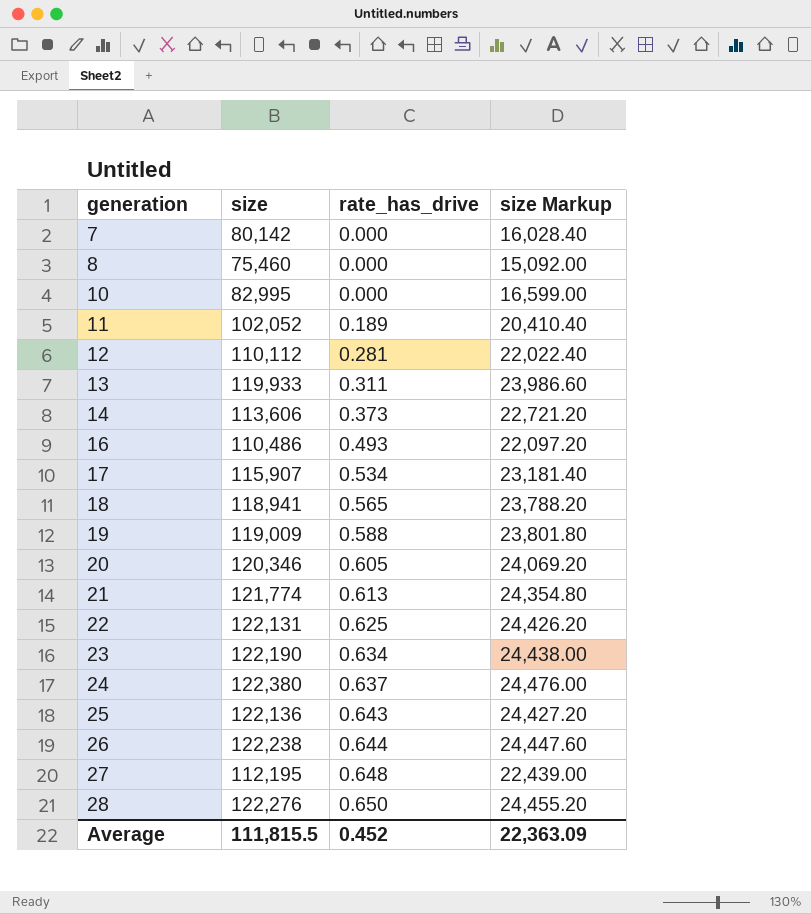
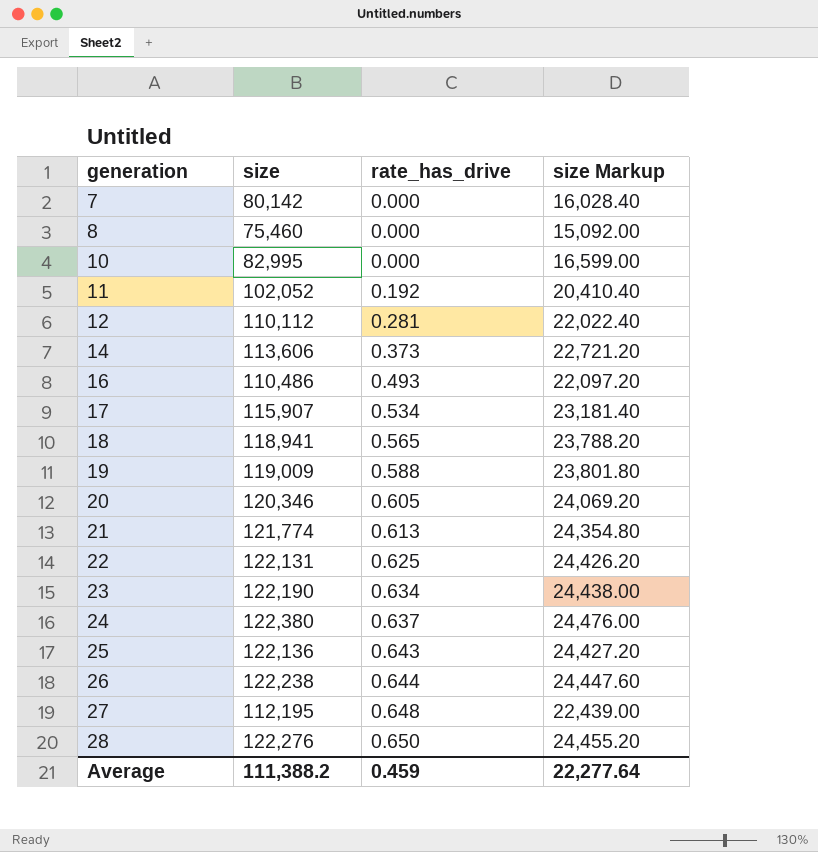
row 13: 119,933 | 0.311 | 23,986.60 -> none
11 | rate_has_drive: 0.189 -> 0.192
Average | size: 111,815.5 -> 111,388.2
Average | rate_has_drive: 0.452 -> 0.459
Average | size Markup: 22,363.09 -> 22,277.64

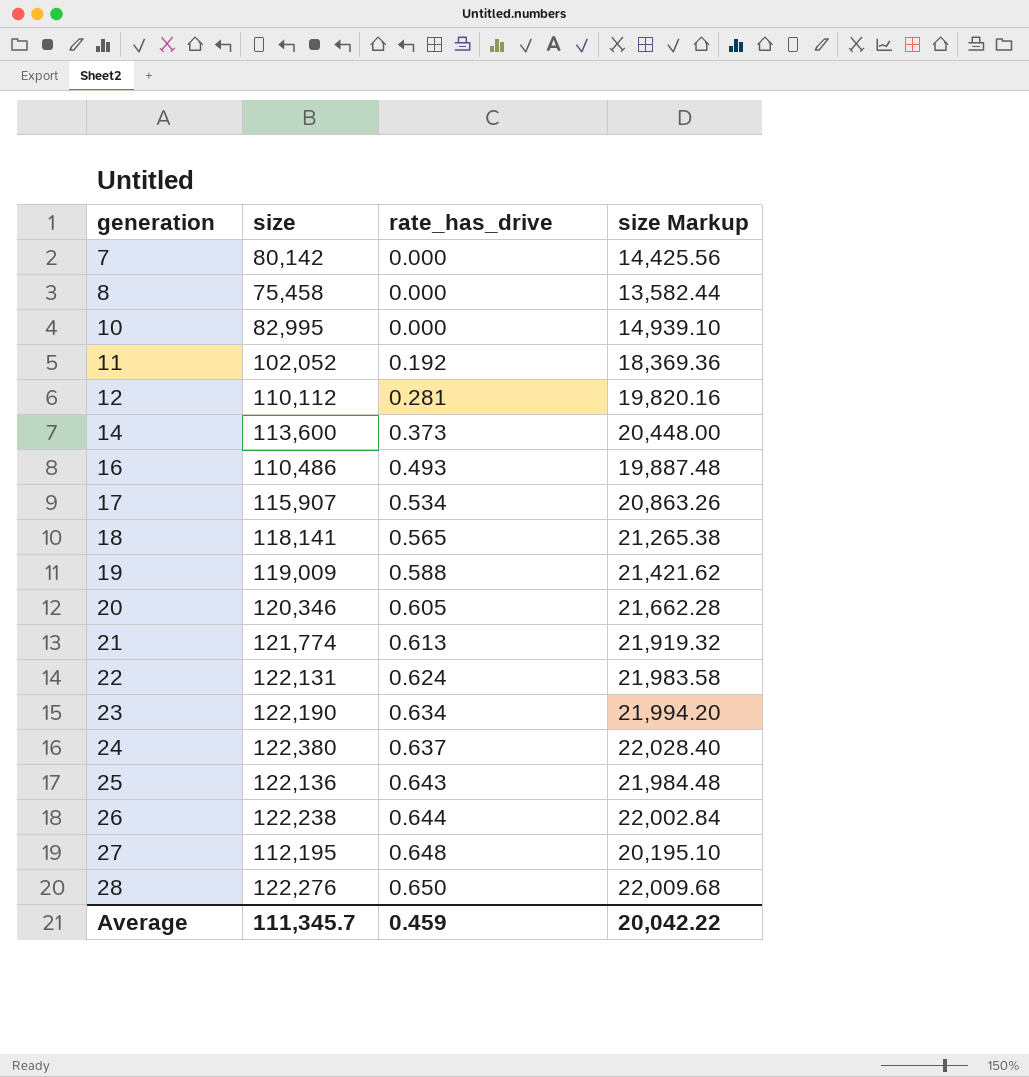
column size Markup | formula: [size] * 0.2 -> [size] * 0.18
8 | size: 75,460 -> 75,458
14 | size: 113,606 -> 113,600
18 | size: 118,941 -> 118,141
22 | rate_has_drive: 0.625 -> 0.624
Average | size: 111,388.2 -> 111,345.7
Average | size Markup: 22,277.64 -> 20,042.22

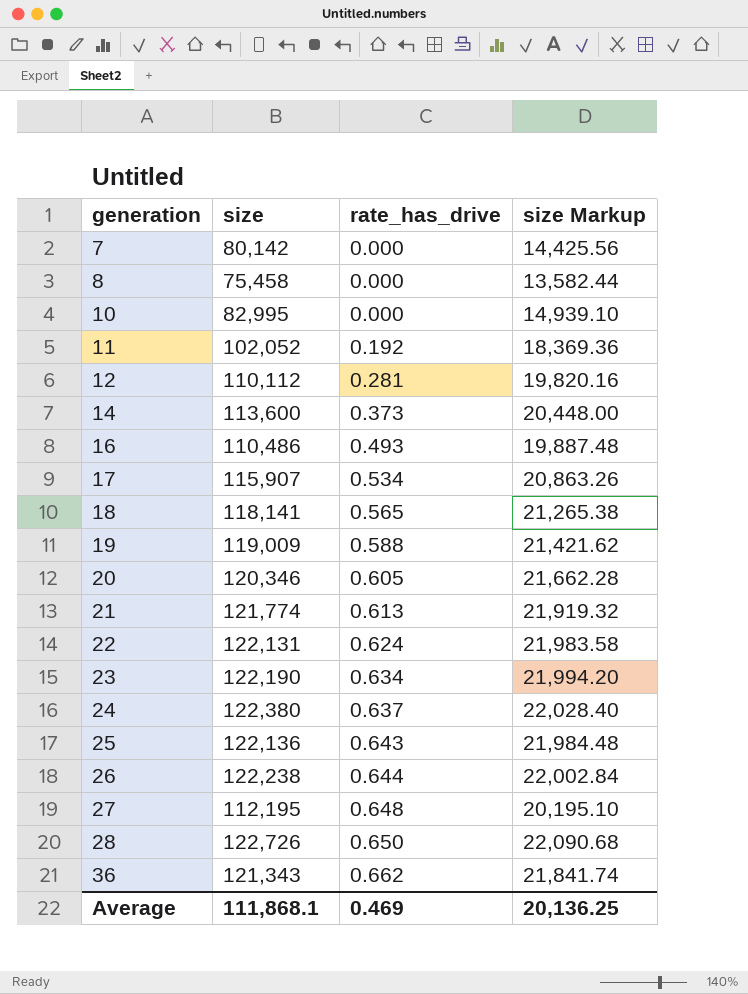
28 | size: 122,276 -> 122,726
28 | size Markup: 22,009.68 -> 22,090.68
row 36: none -> 121,343 | 0.662 | 21,841.74
Average | size: 111,345.7 -> 111,868.1
Average | rate_has_drive: 0.459 -> 0.469
Average | size Markup: 20,042.22 -> 20,136.25

